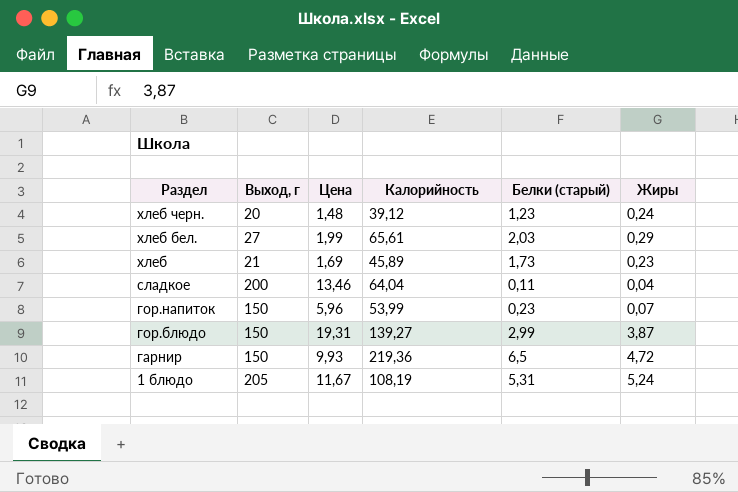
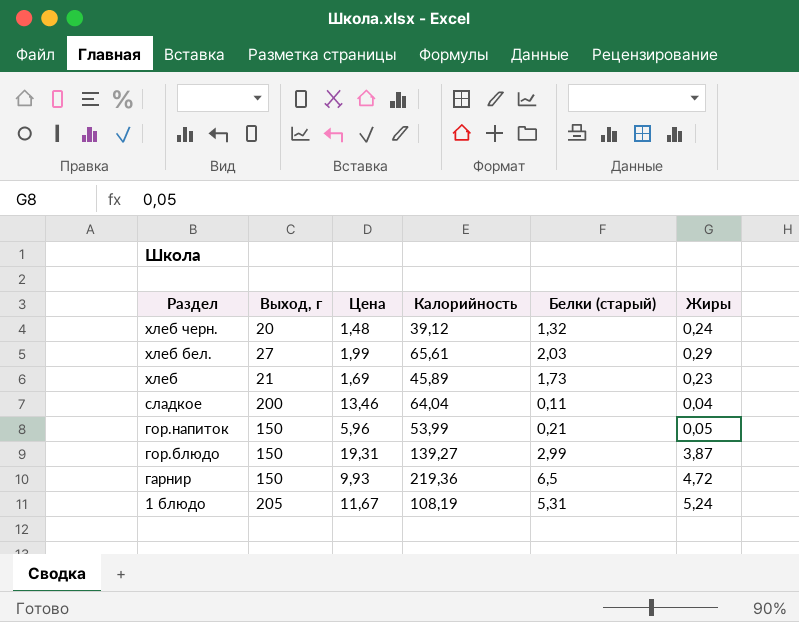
хлеб черн. | Белки (старый): 1,23 -> 1,32
гор.напиток | Белки (старый): 0,23 -> 0,21
гор.напиток | Жиры: 0,07 -> 0,05

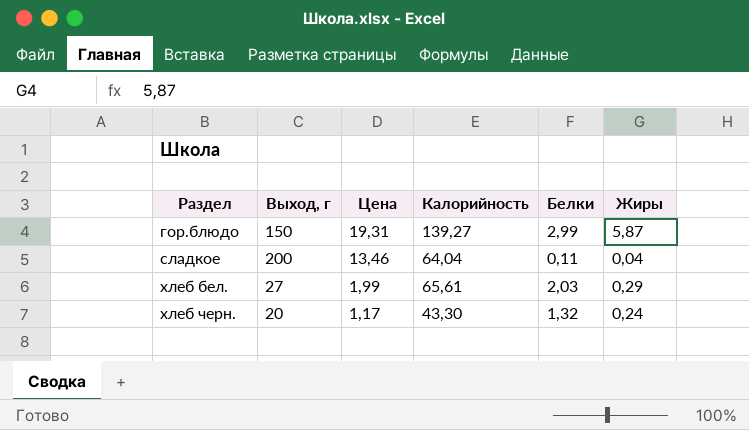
row order: Раздел descending -> Раздел ascending
column name: Белки (старый) -> Белки
row хлеб: 21 | 1,69 | 45,89 | 1,73 | 0,23 -> none
row гор.напиток: 150 | 5,96 | 53,99 | 0,21 | 0,05 -> none
row гарнир: 150 | 9,93 | 219,36 | 6,5 | 4,72 -> none
row 1 блюдо: 205 | 11,67 | 108,19 | 5,31 | 5,24 -> none
гор.блюдо | Жиры: 3,87 -> 5,87
хлеб черн. | Цена: 1,48 -> 1,17
хлеб черн. | Калорийность: 39,12 -> 43,30

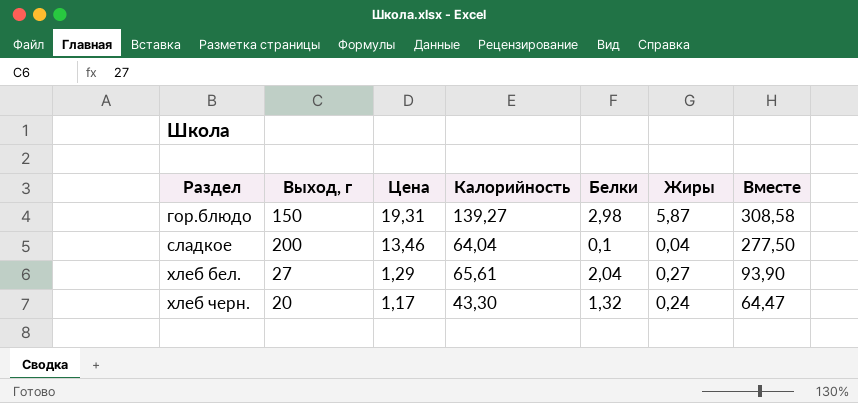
column Вместе | formula: none -> [Выход, г] + [Цена] + [Калорийность]
гор.блюдо | Белки: 2,99 -> 2,98
сладкое | Белки: 0,11 -> 0,1
хлеб бел. | Цена: 1,99 -> 1,29
хлеб бел. | Белки: 2,03 -> 2,04
хлеб бел. | Жиры: 0,29 -> 0,27

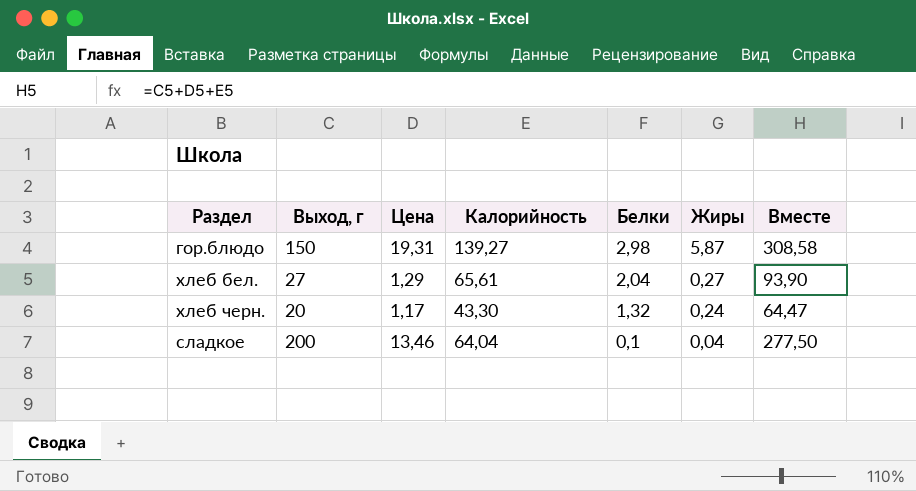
row order: Раздел ascending -> Белки descending

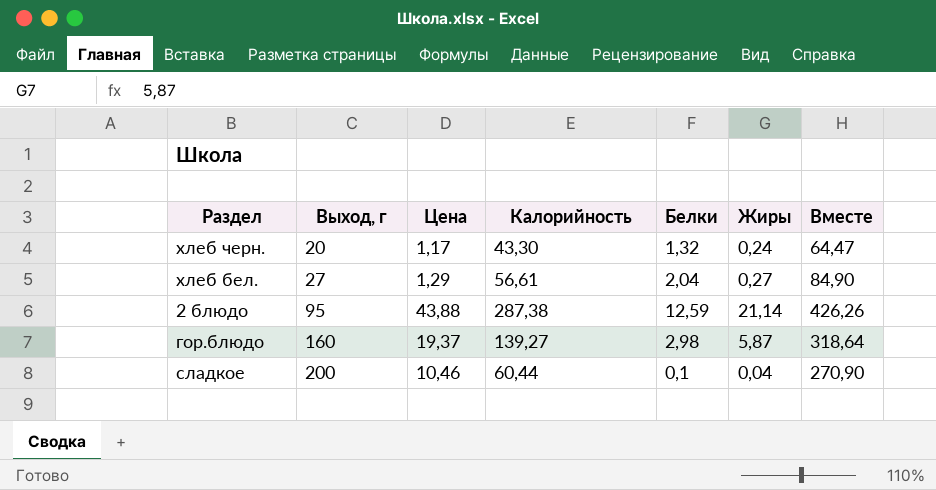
row order: Белки descending -> Выход, г ascending
хлеб бел. | Калорийность: 65,61 -> 56,61
хлеб бел. | Вместе: 93,90 -> 84,90
row 2 блюдо: none -> 95 | 43,88 | 287,38 | 12,59 | 21,14 | 426,26
гор.блюдо | Выход, г: 150 -> 160
гор.блюдо | Цена: 19,31 -> 19,37
гор.блюдо | Вместе: 308,58 -> 318,64
сладкое | Цена: 13,46 -> 10,46
сладкое | Калорийность: 64,04 -> 60,44
сладкое | Вместе: 277,50 -> 270,90

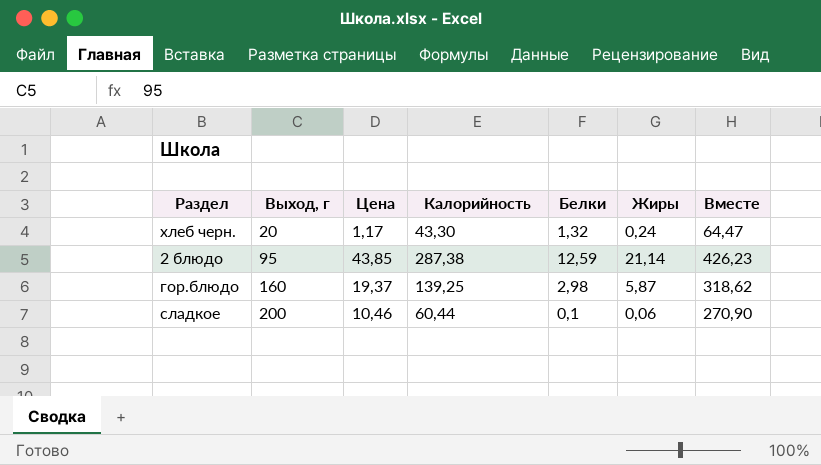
row хлеб бел.: 27 | 1,29 | 56,61 | 2,04 | 0,27 | 84,90 -> none
2 блюдо | Цена: 43,88 -> 43,85
2 блюдо | Вместе: 426,26 -> 426,23
гор.блюдо | Калорийность: 139,27 -> 139,25
гор.блюдо | Вместе: 318,64 -> 318,62
сладкое | Жиры: 0,04 -> 0,06

